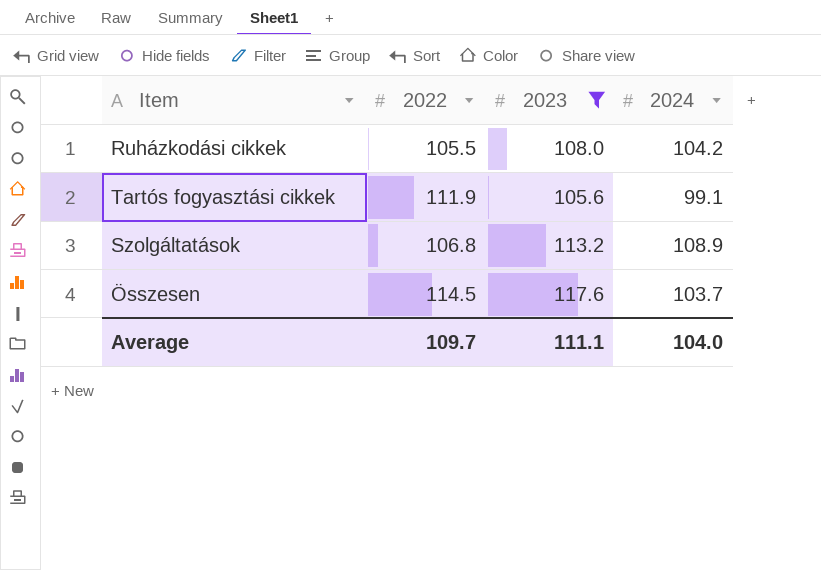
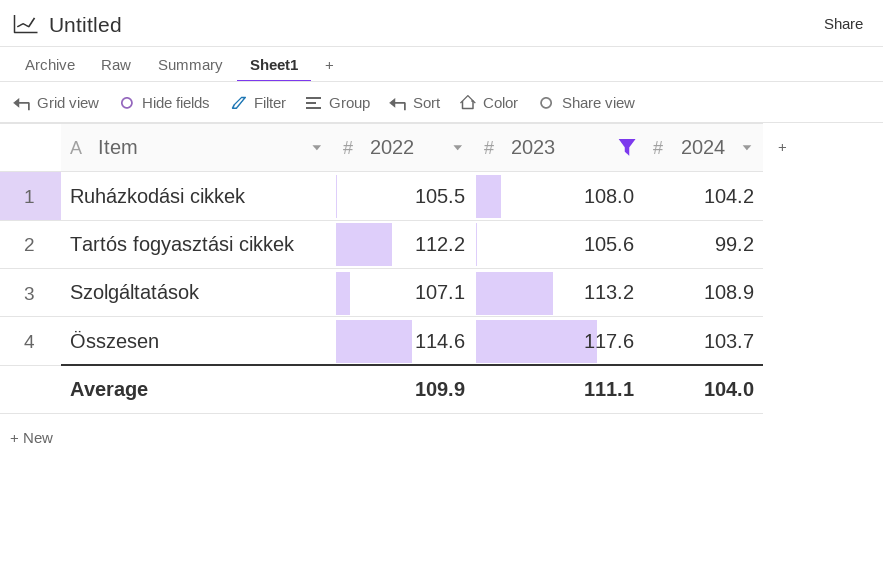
Tartós fogyasztási cikkek | 2022: 111.9 -> 112.2
Tartós fogyasztási cikkek | 2024: 99.1 -> 99.2
Szolgáltatások | 2022: 106.8 -> 107.1
Összesen | 2022: 114.5 -> 114.6
Average | 2022: 109.7 -> 109.9

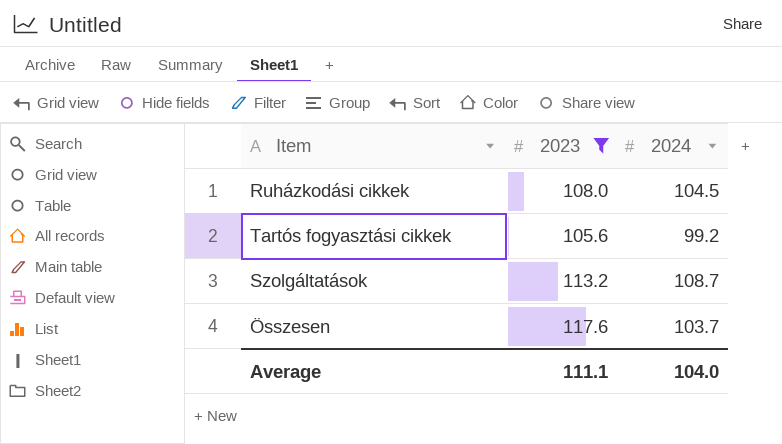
column 2022 | position: 2 -> none
Ruházkodási cikkek | 2024: 104.2 -> 104.5
Szolgáltatások | 2024: 108.9 -> 108.7

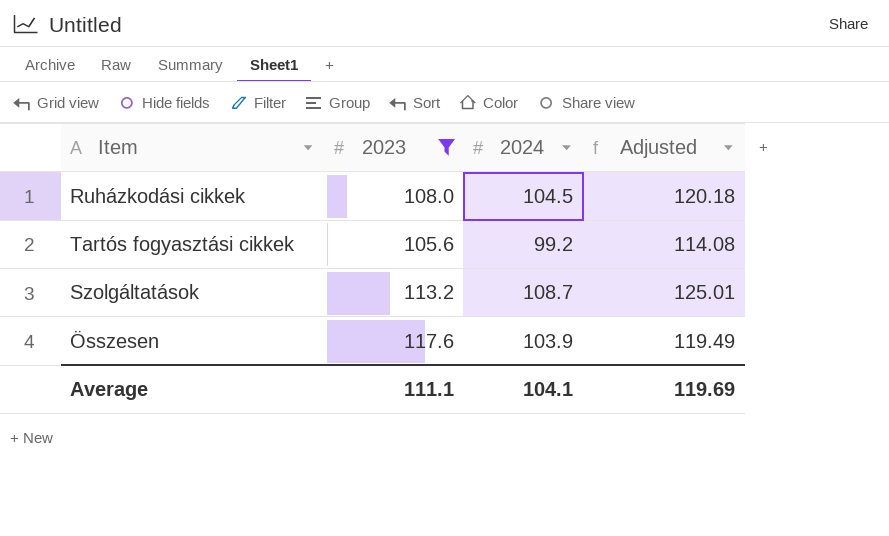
column Adjusted | formula: none -> [2024] * 1.15
Összesen | 2024: 103.7 -> 103.9
Average | 2024: 104.0 -> 104.1

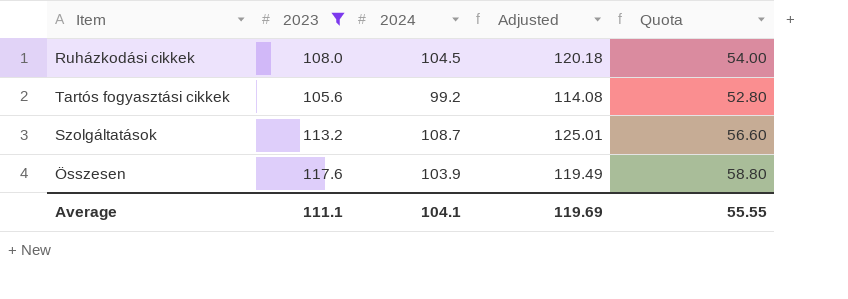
column Quota | formula: none -> [2023] * 0.5

